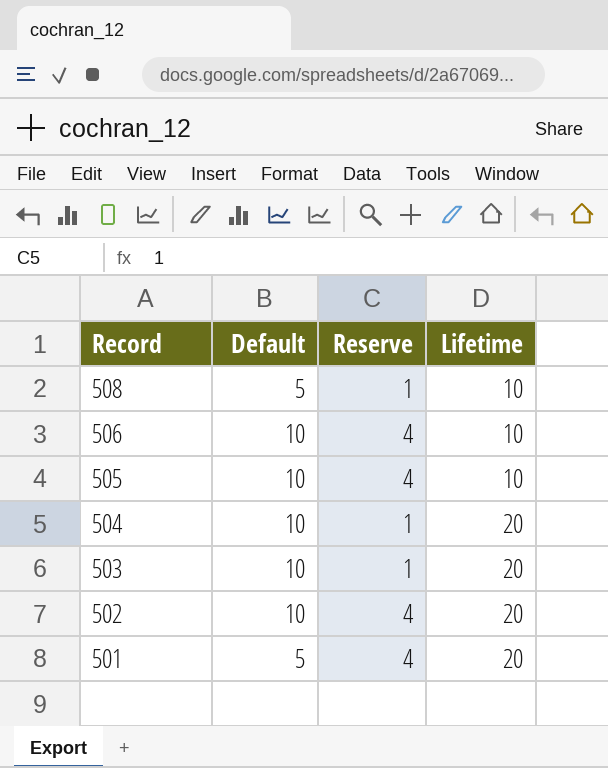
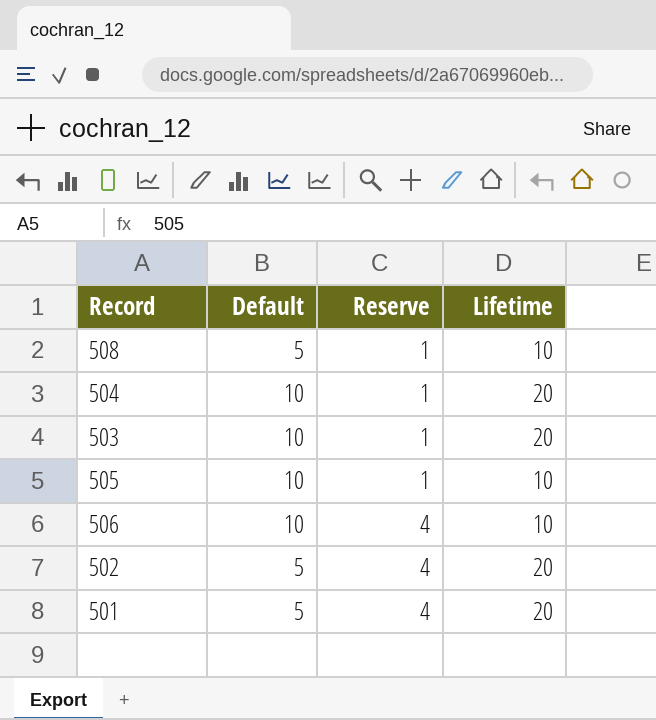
row order: Record descending -> Reserve ascending
505 | Reserve: 4 -> 1
502 | Default: 10 -> 5

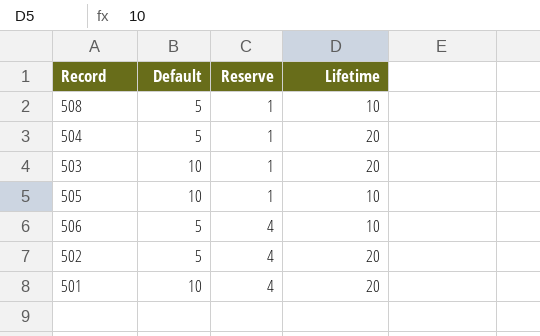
504 | Default: 10 -> 5
506 | Default: 10 -> 5
501 | Default: 5 -> 10

